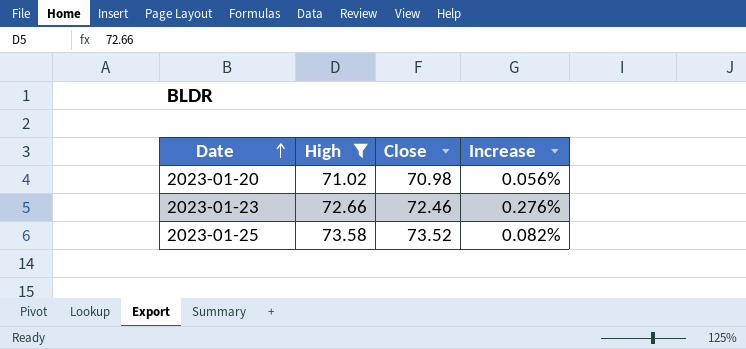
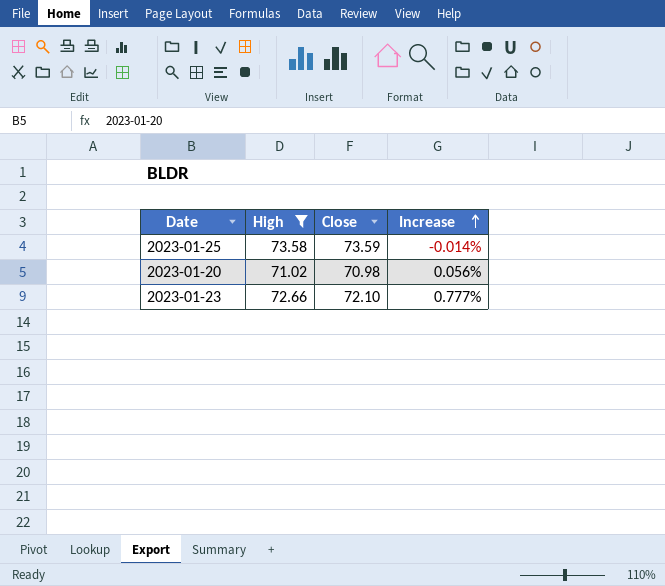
row order: Date ascending -> Increase ascending
2023-01-25 | Close: 73.52 -> 73.59
2023-01-25 | Increase: 0.082% -> -0.014%
2023-01-23 | Close: 72.46 -> 72.10
2023-01-23 | Increase: 0.276% -> 0.777%

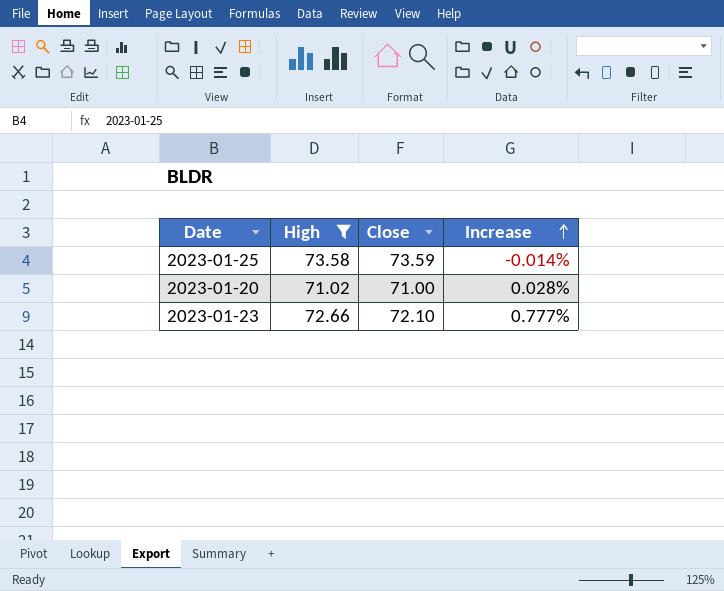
2023-01-20 | Close: 70.98 -> 71.00
2023-01-20 | Increase: 0.056% -> 0.028%

